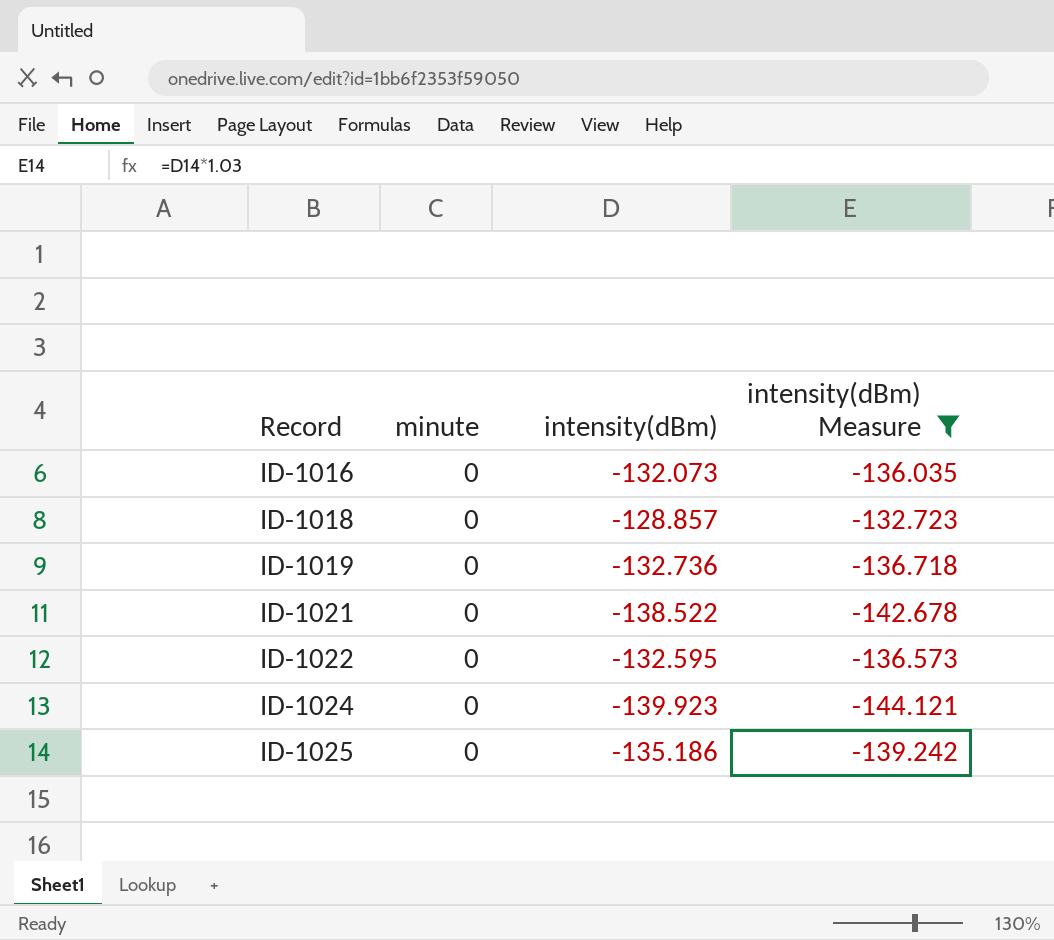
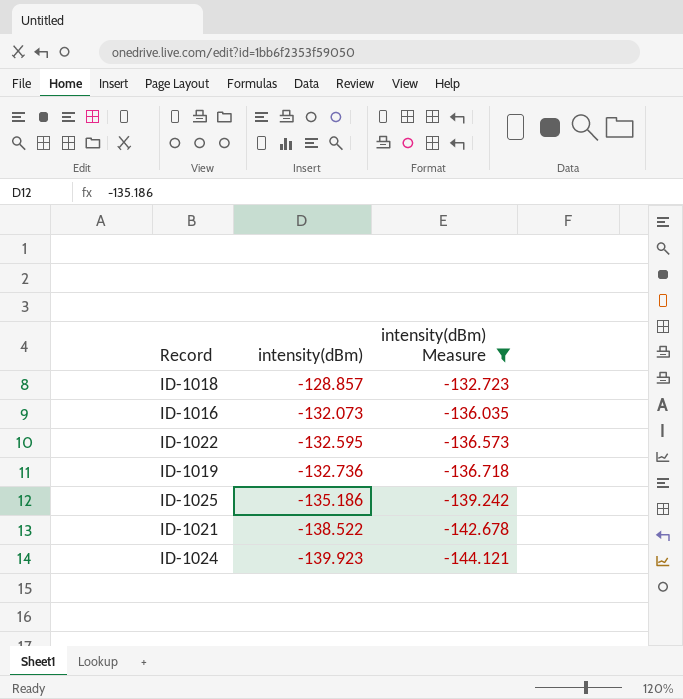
row order: Record ascending -> intensity(dBm) descending
column minute | position: 2 -> none

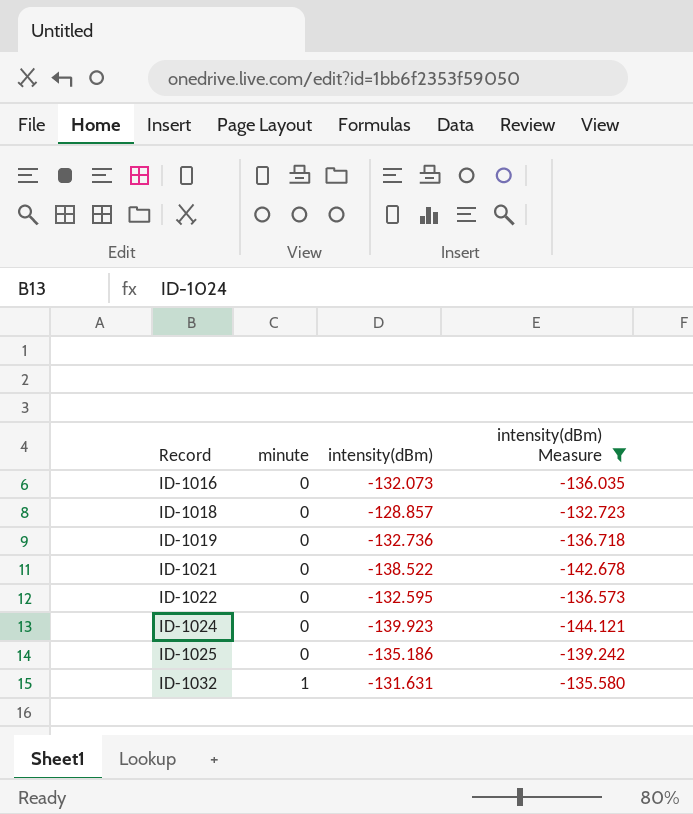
row order: intensity(dBm) descending -> Record ascending
column minute | position: none -> 2
row ID-1032: none -> 1 | -131.631 | -135.580

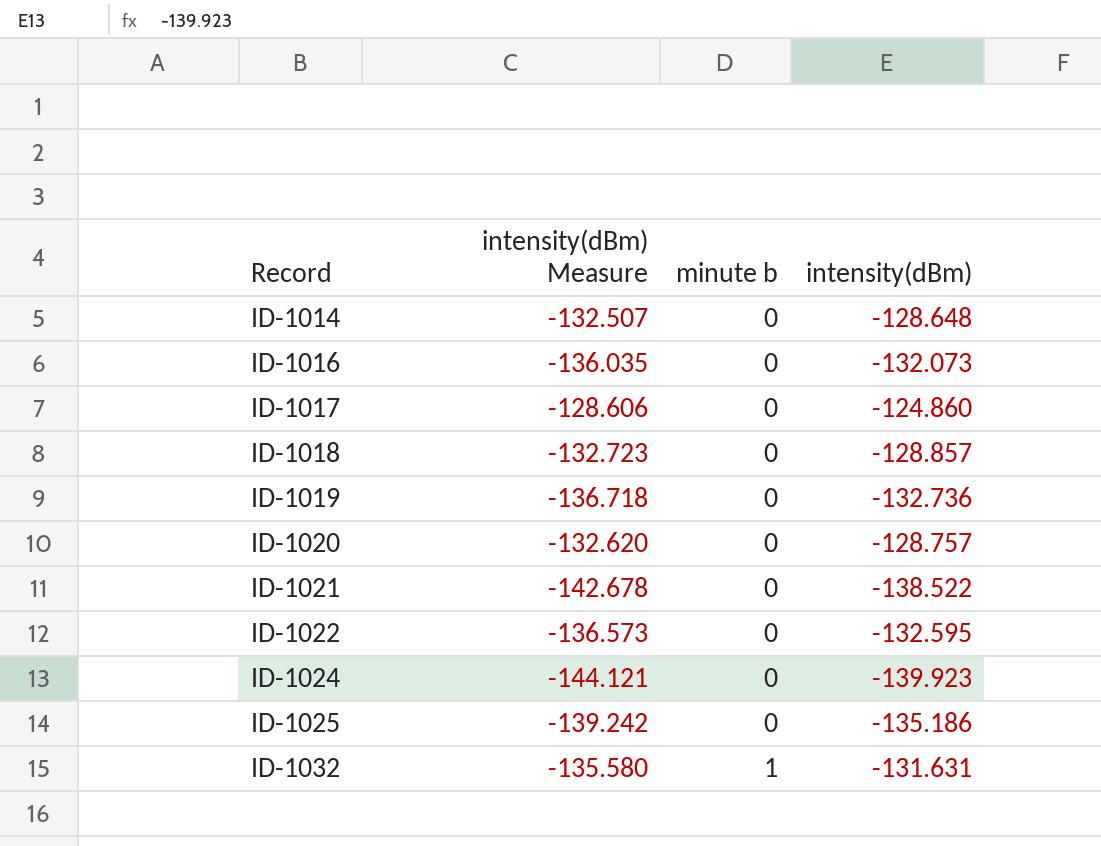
filter: intensity(dBm) Measure <= -132.723 -> none
column intensity(dBm) Measure | position: 4 -> 2
column name: minute -> minute b

